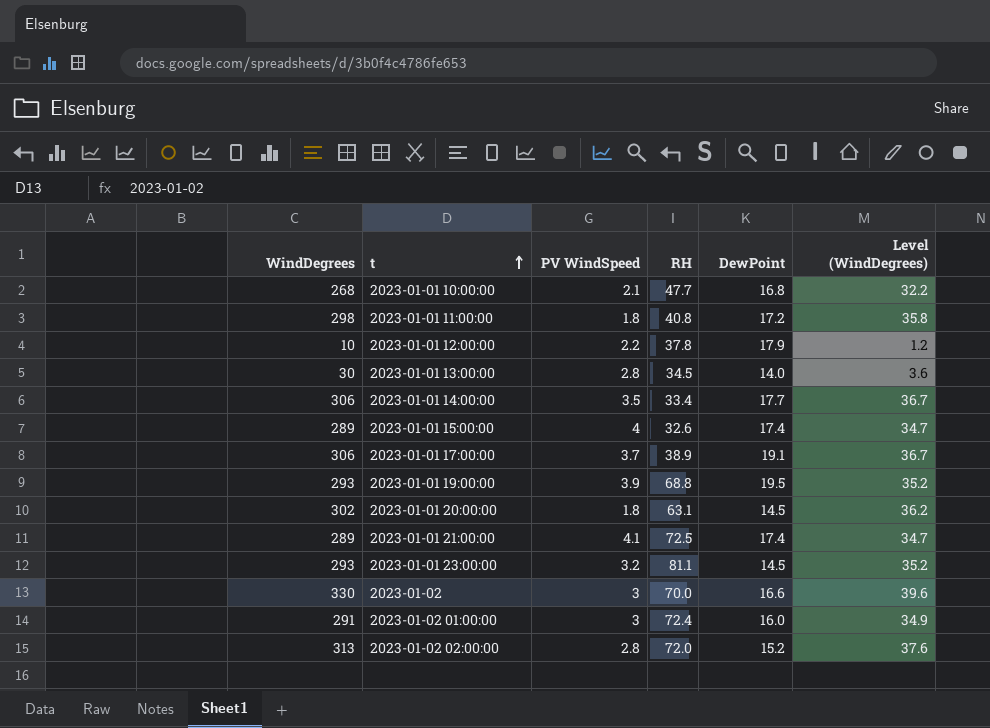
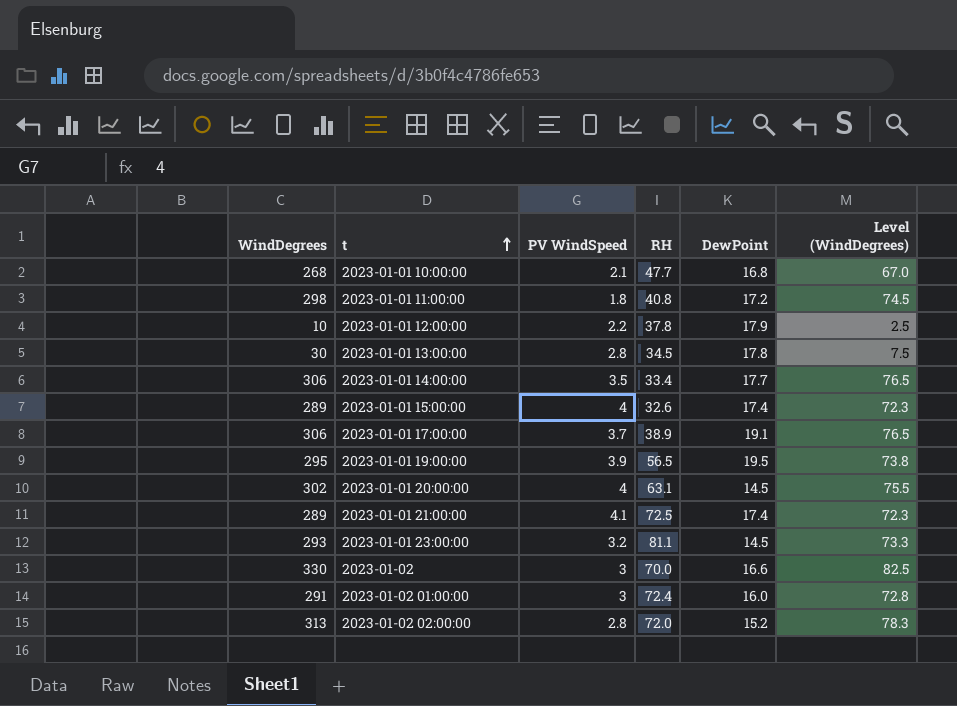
column Level (WindDegrees) | formula: [WindDegrees] * 0.12 -> [WindDegrees] * 0.25
2023-01-01 13:00:00 | DewPoint: 14.0 -> 17.8
2023-01-01 19:00:00 | WindDegrees: 293 -> 295
2023-01-01 19:00:00 | RH: 68.8 -> 56.5
2023-01-01 20:00:00 | PV WindSpeed: 1.8 -> 4

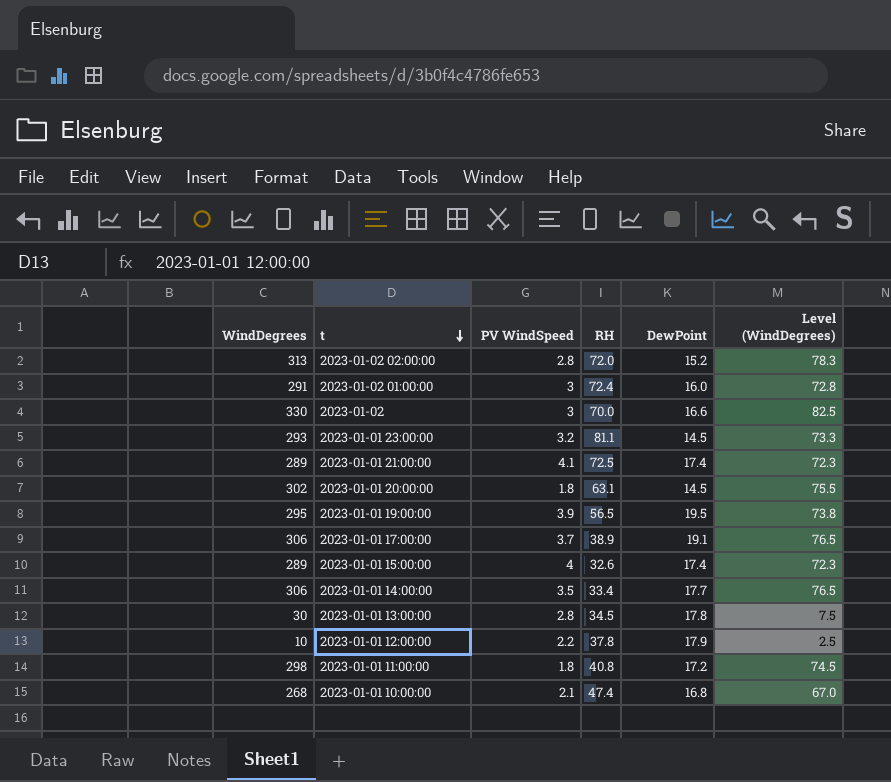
row order: t ascending -> t descending
2023-01-01 20:00:00 | PV WindSpeed: 4 -> 1.8
2023-01-01 10:00:00 | RH: 47.7 -> 47.4

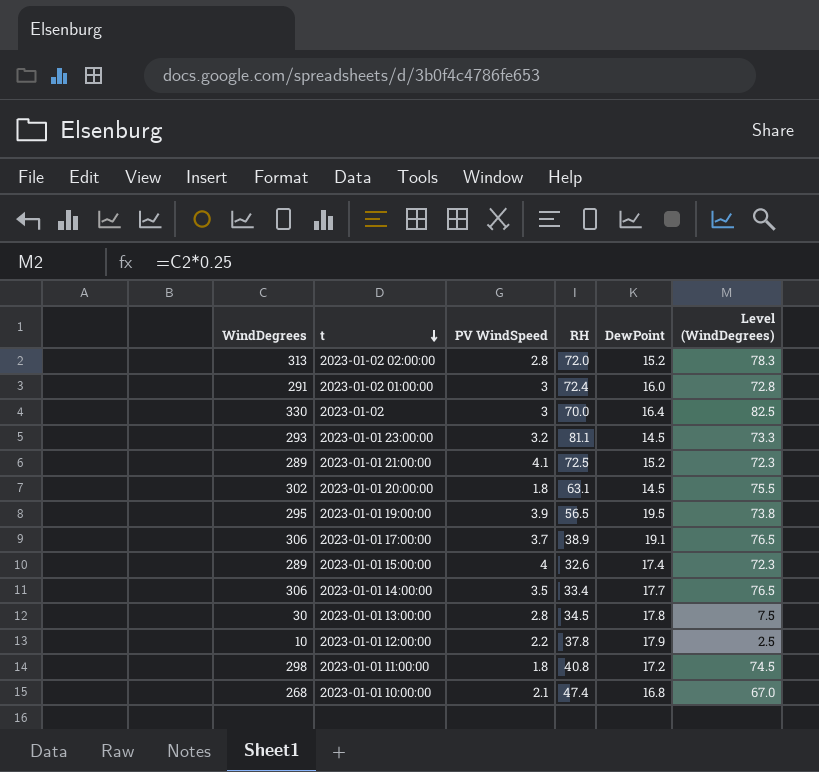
2023-01-02 | DewPoint: 16.6 -> 16.4
2023-01-01 21:00:00 | DewPoint: 17.4 -> 15.2

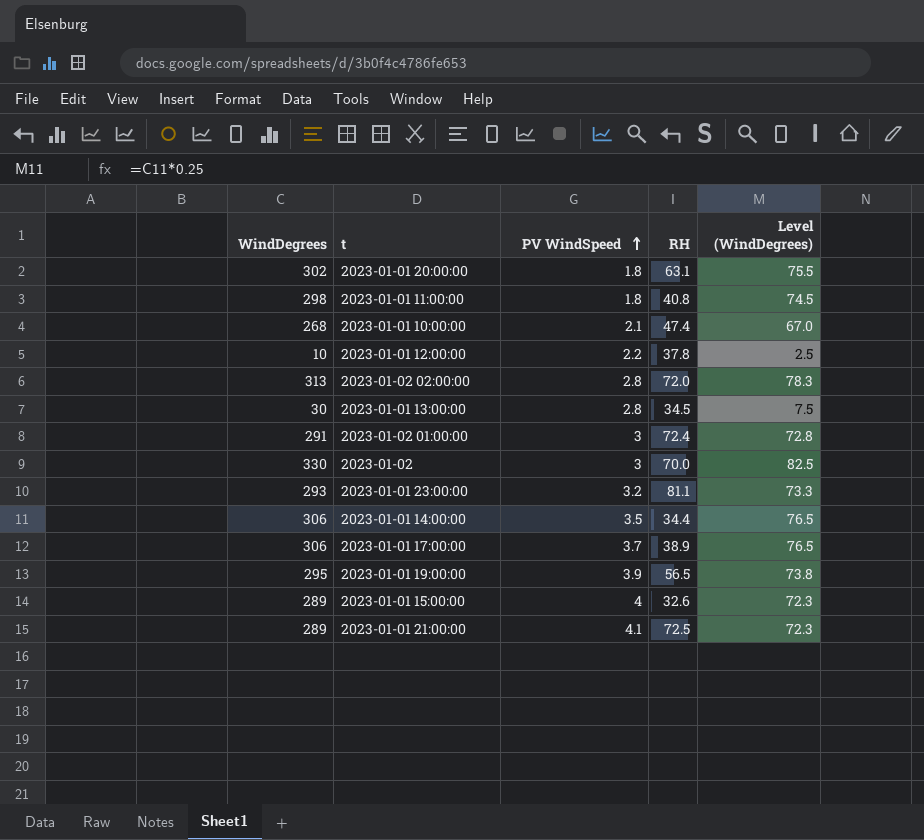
row order: t descending -> PV WindSpeed ascending
column DewPoint | position: 5 -> none
2023-01-01 14:00:00 | RH: 33.4 -> 34.4

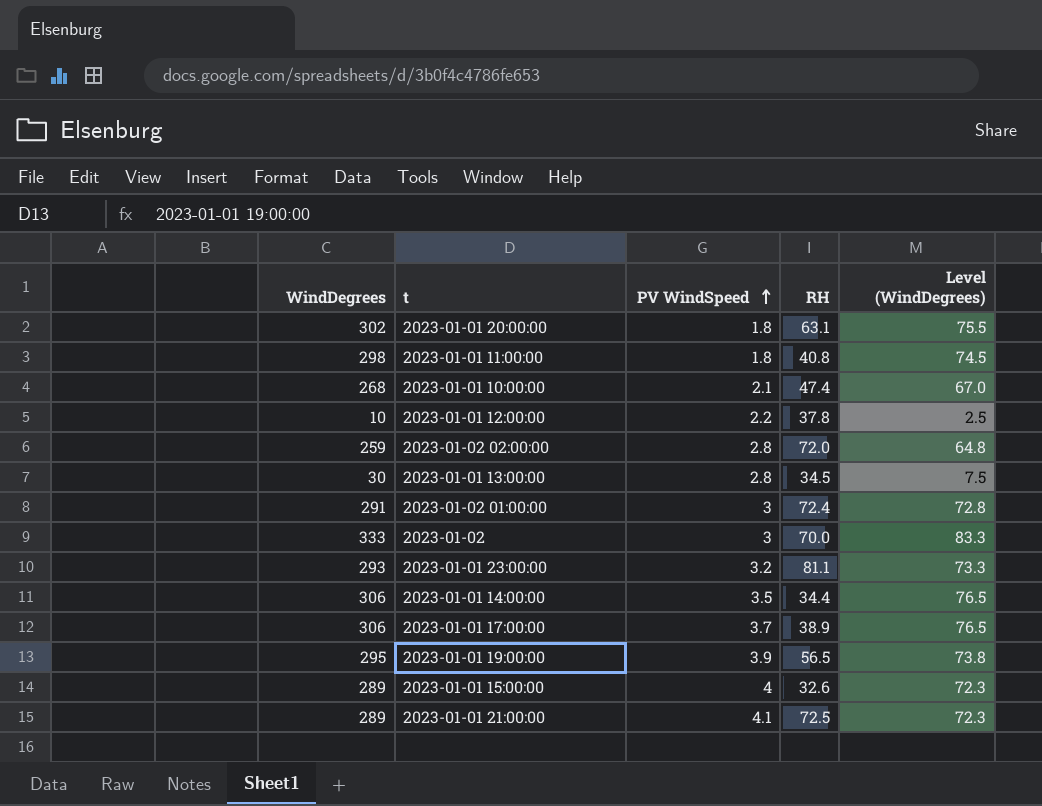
2023-01-02 02:00:00 | WindDegrees: 313 -> 259
2023-01-02 02:00:00 | Level (WindDegrees): 78.3 -> 64.8
2023-01-02 | WindDegrees: 330 -> 333
2023-01-02 | Level (WindDegrees): 82.5 -> 83.3

